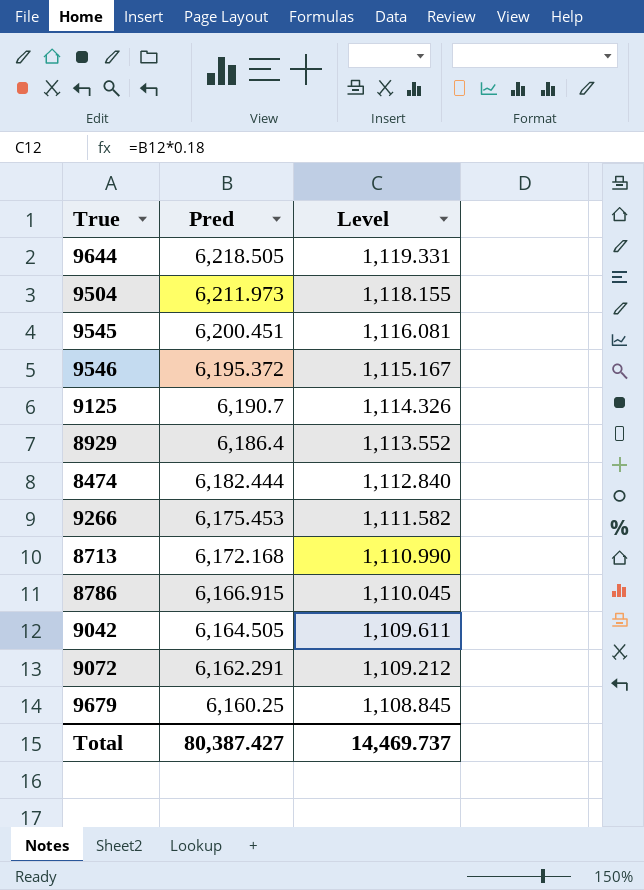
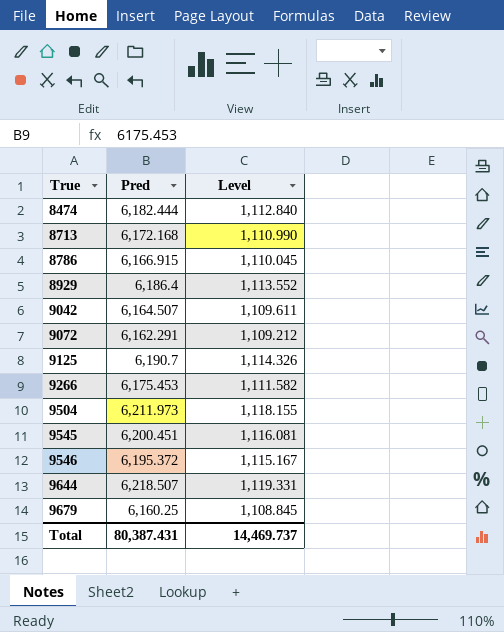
row order: Pred descending -> True ascending
9042 | Pred: 6,164.505 -> 6,164.507
9644 | Pred: 6,218.505 -> 6,218.507
Total | Pred: 80,387.427 -> 80,387.431

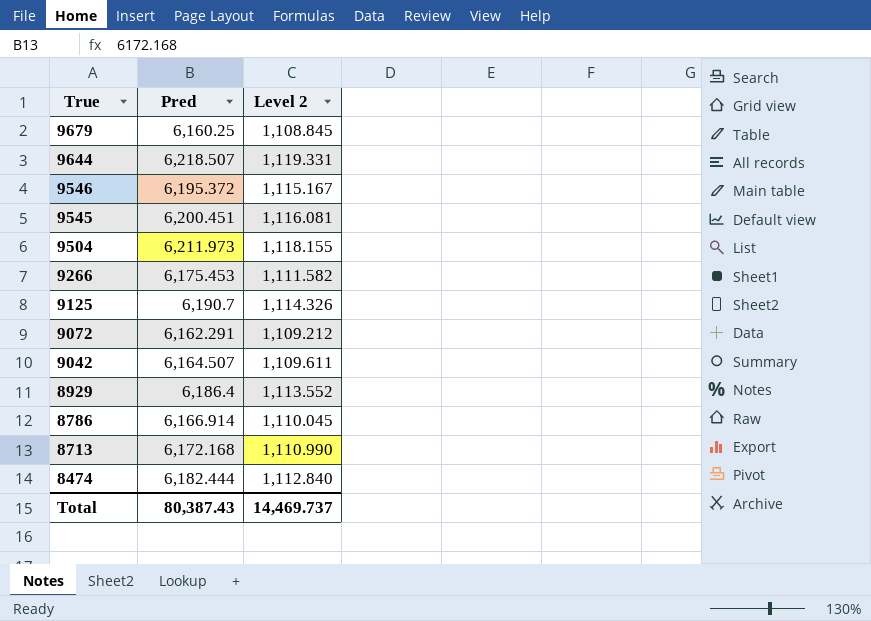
row order: True ascending -> True descending
column name: Level -> Level 2
8786 | Pred: 6,166.915 -> 6,166.914
Total | Pred: 80,387.431 -> 80,387.43

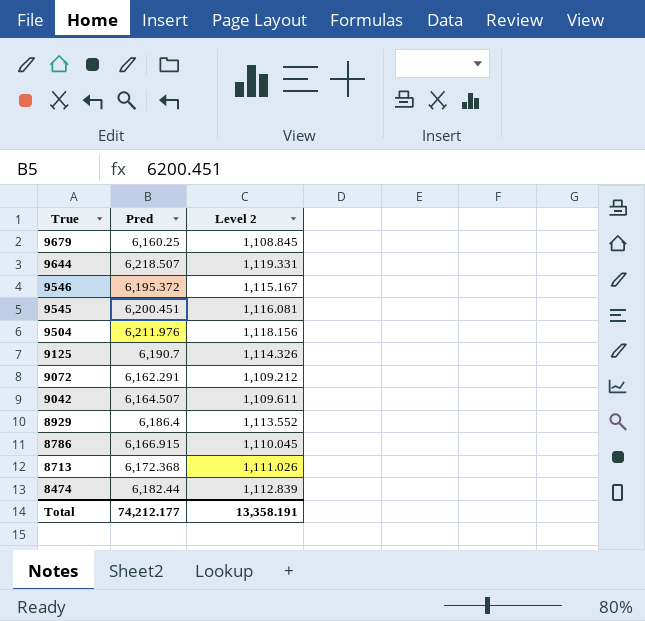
row 9266: 6,175.453 | 1,111.582 -> none
9504 | Pred: 6,211.973 -> 6,211.976
9504 | Level 2: 1,118.155 -> 1,118.156
8786 | Pred: 6,166.914 -> 6,166.915
8713 | Pred: 6,172.168 -> 6,172.368
8713 | Level 2: 1,110.990 -> 1,111.026
8474 | Pred: 6,182.444 -> 6,182.44
8474 | Level 2: 1,112.840 -> 1,112.839
Total | Pred: 80,387.43 -> 74,212.177
Total | Level 2: 14,469.737 -> 13,358.191

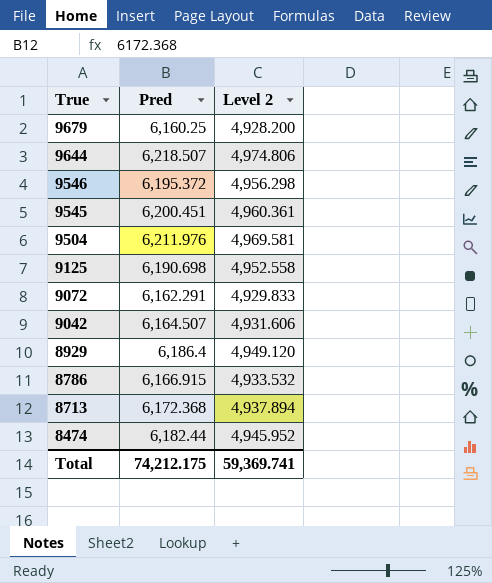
column Level 2 | formula: [Pred] * 0.18 -> [Pred] * 0.8
9125 | Pred: 6,190.7 -> 6,190.698
Total | Pred: 74,212.177 -> 74,212.175
Total | Level 2: 13,358.191 -> 59,369.741

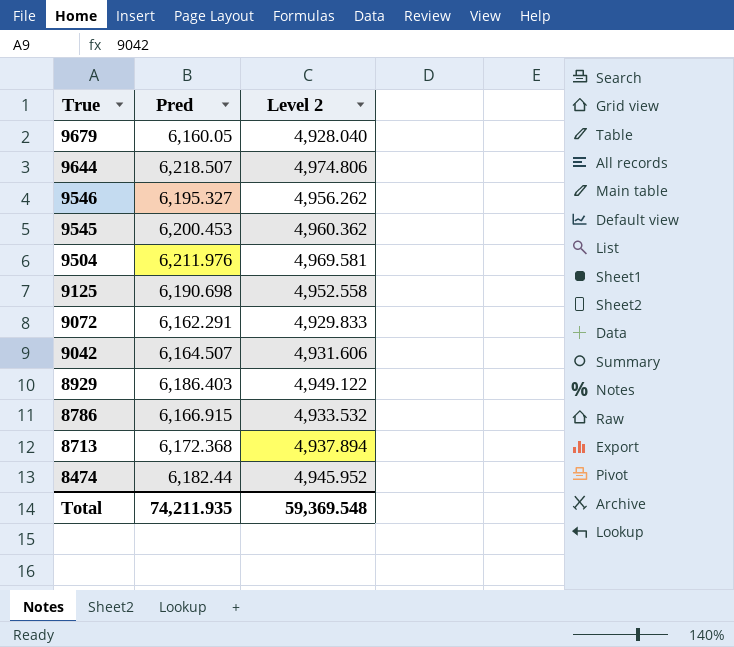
9679 | Pred: 6,160.25 -> 6,160.05
9679 | Level 2: 4,928.200 -> 4,928.040
9546 | Pred: 6,195.372 -> 6,195.327
9546 | Level 2: 4,956.298 -> 4,956.262
9545 | Pred: 6,200.451 -> 6,200.453
9545 | Level 2: 4,960.361 -> 4,960.362
8929 | Pred: 6,186.4 -> 6,186.403
8929 | Level 2: 4,949.120 -> 4,949.122
Total | Pred: 74,212.175 -> 74,211.935
Total | Level 2: 59,369.741 -> 59,369.548

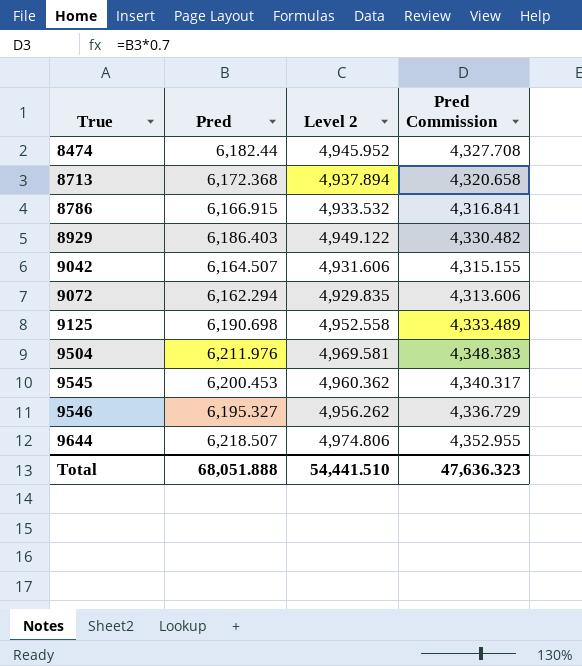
row order: True descending -> True ascending
column Pred Commission | formula: none -> [Pred] * 0.7
row 9679: 6,160.05 | 4,928.040 -> none
9072 | Pred: 6,162.291 -> 6,162.294
9072 | Level 2: 4,929.833 -> 4,929.835
Total | Pred: 74,211.935 -> 68,051.888
Total | Level 2: 59,369.548 -> 54,441.510

